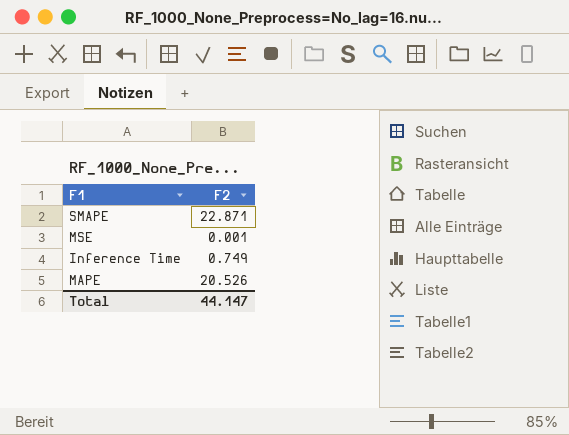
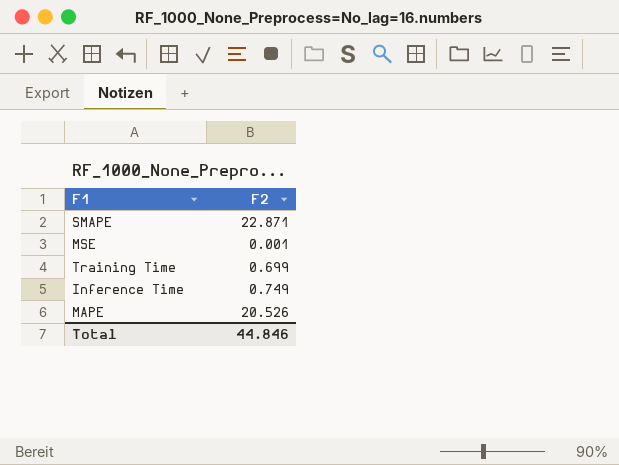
row Training Time: none -> 0.699
Total | F2: 44.147 -> 44.846

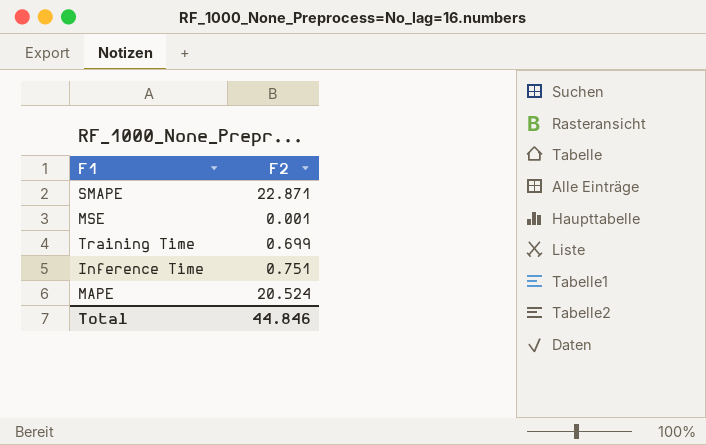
Inference Time | F2: 0.749 -> 0.751
MAPE | F2: 20.526 -> 20.524

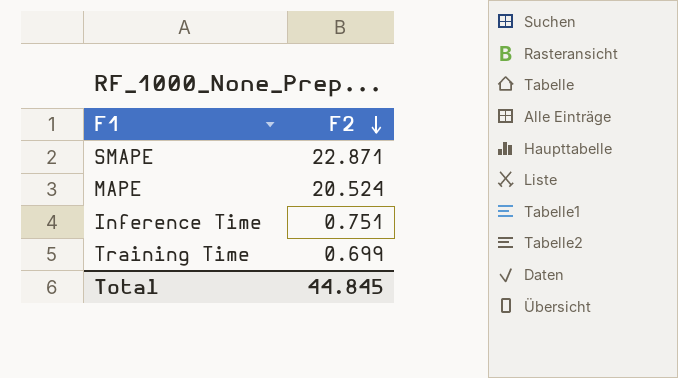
row order: none -> F2 descending
row MSE: 0.001 -> none
Total | F2: 44.846 -> 44.845

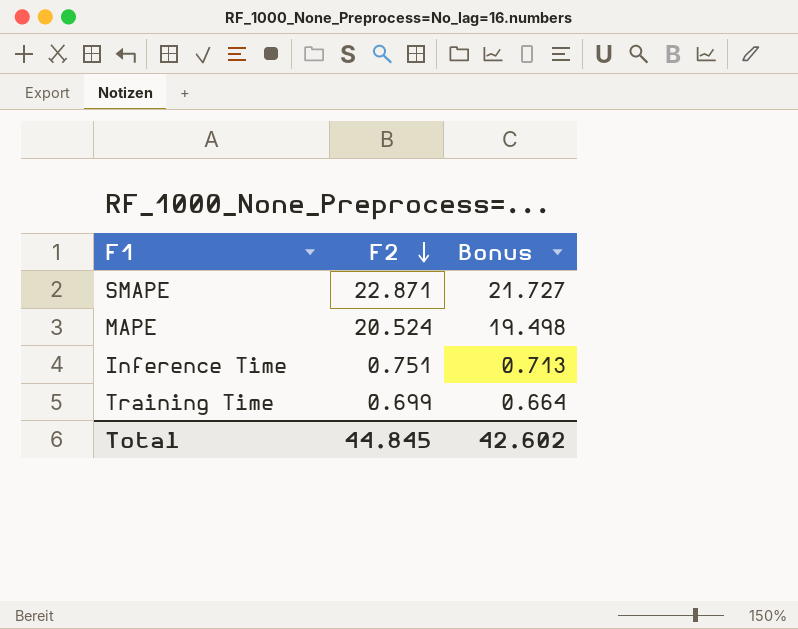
column Bonus | formula: none -> [F2] * 0.95

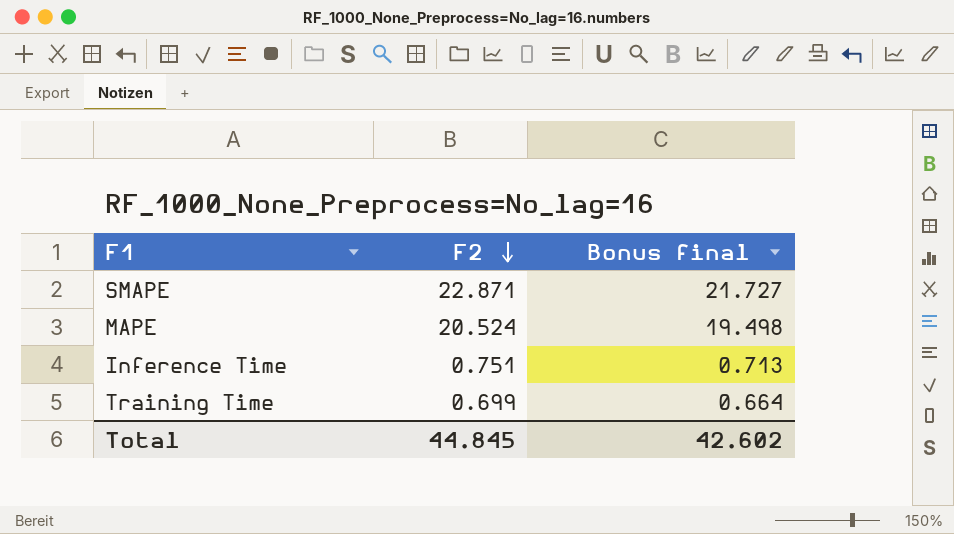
column name: Bonus -> Bonus final

